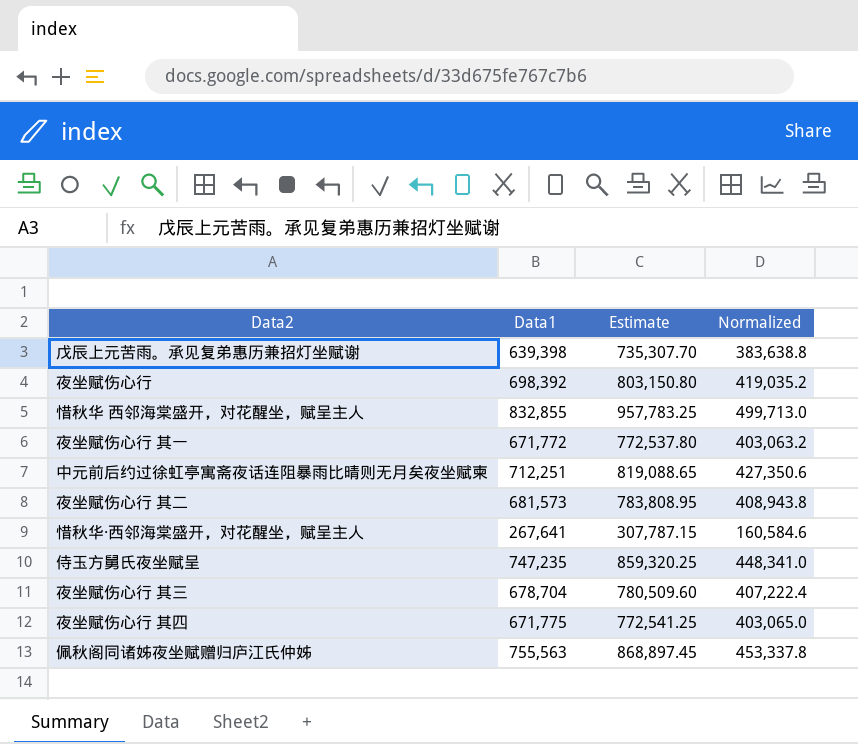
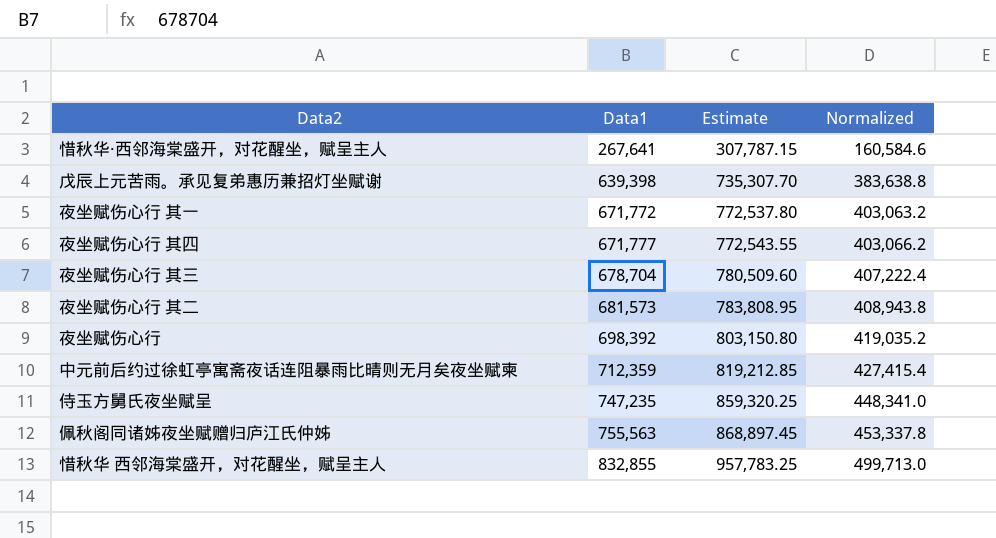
row order: none -> Data1 ascending
夜坐赋伤心行 其四 | Data1: 671,775 -> 671,777
夜坐赋伤心行 其四 | Estimate: 772,541.25 -> 772,543.55
夜坐赋伤心行 其四 | Normalized: 403,065.0 -> 403,066.2
中元前后约过徐虹亭寓斋夜话连阻暴雨比晴则无月矣夜坐赋柬 | Data1: 712,251 -> 712,359
中元前后约过徐虹亭寓斋夜话连阻暴雨比晴则无月矣夜坐赋柬 | Estimate: 819,088.65 -> 819,212.85
中元前后约过徐虹亭寓斋夜话连阻暴雨比晴则无月矣夜坐赋柬 | Normalized: 427,350.6 -> 427,415.4

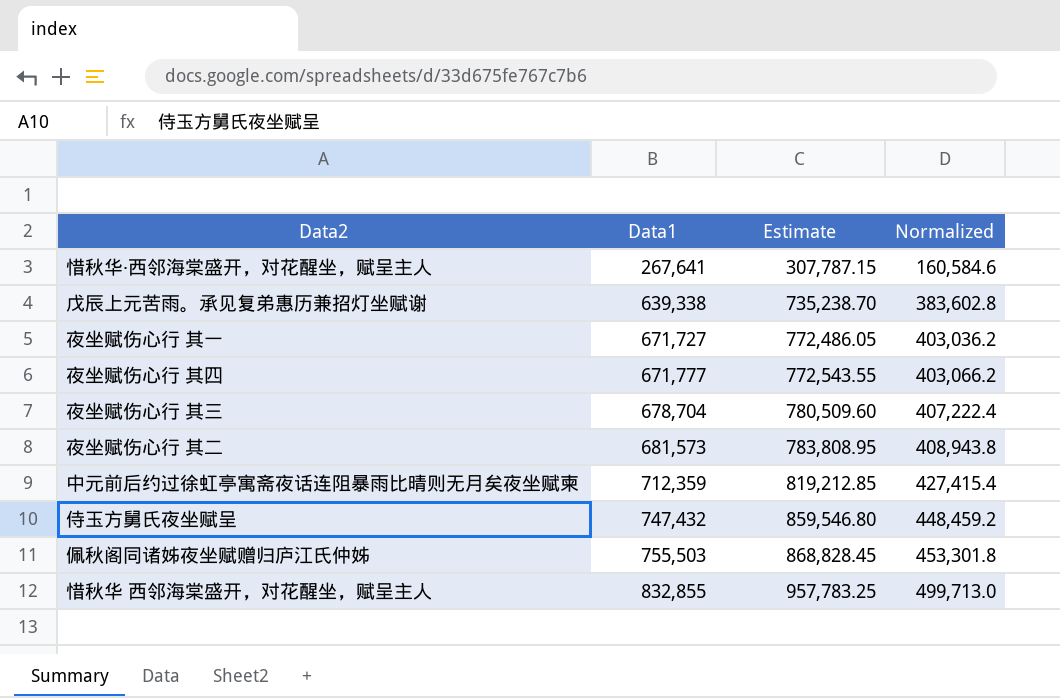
row 夜坐赋伤心行: 698,392 | 803,150.80 | 419,035.2 -> none
戊辰上元苦雨。承见复弟惠历兼招灯坐赋谢 | Data1: 639,398 -> 639,338
戊辰上元苦雨。承见复弟惠历兼招灯坐赋谢 | Estimate: 735,307.70 -> 735,238.70
戊辰上元苦雨。承见复弟惠历兼招灯坐赋谢 | Normalized: 383,638.8 -> 383,602.8
夜坐赋伤心行 其一 | Data1: 671,772 -> 671,727
夜坐赋伤心行 其一 | Estimate: 772,537.80 -> 772,486.05
夜坐赋伤心行 其一 | Normalized: 403,063.2 -> 403,036.2
侍玉方舅氏夜坐赋呈 | Data1: 747,235 -> 747,432
侍玉方舅氏夜坐赋呈 | Estimate: 859,320.25 -> 859,546.80
侍玉方舅氏夜坐赋呈 | Normalized: 448,341.0 -> 448,459.2
佩秋阁同诸姊夜坐赋赠归庐江氏仲姊 | Data1: 755,563 -> 755,503
佩秋阁同诸姊夜坐赋赠归庐江氏仲姊 | Estimate: 868,897.45 -> 868,828.45
佩秋阁同诸姊夜坐赋赠归庐江氏仲姊 | Normalized: 453,337.8 -> 453,301.8

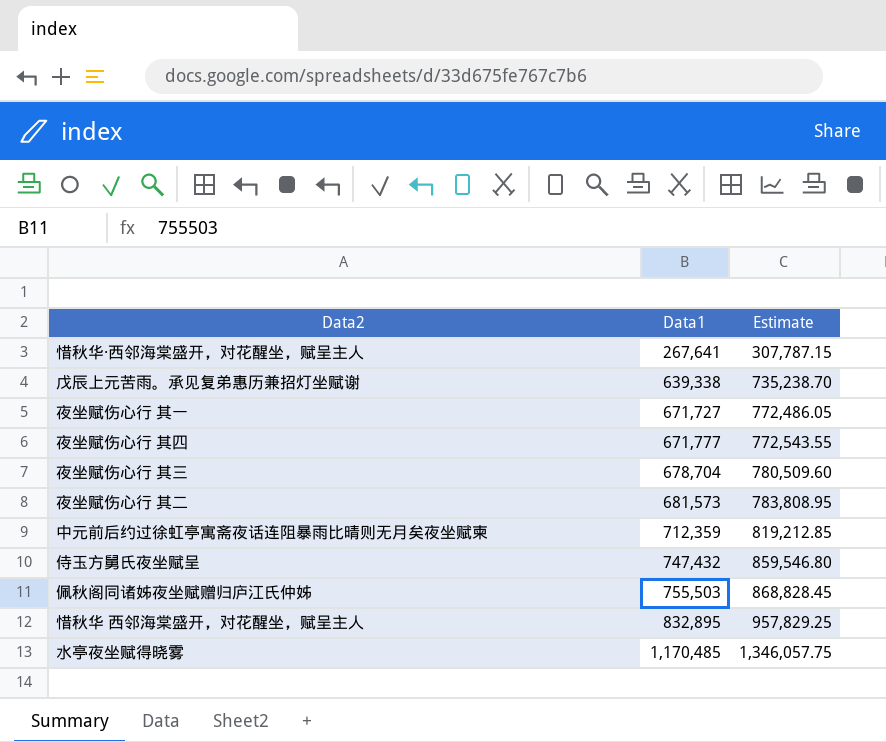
column Normalized | formula: [Data1] * 0.6 -> none
惜秋华 西邻海棠盛开，对花醒坐，赋呈主人 | Data1: 832,855 -> 832,895
惜秋华 西邻海棠盛开，对花醒坐，赋呈主人 | Estimate: 957,783.25 -> 957,829.25
row 水亭夜坐赋得晓雾: none -> 1,170,485 | 1,346,057.75

